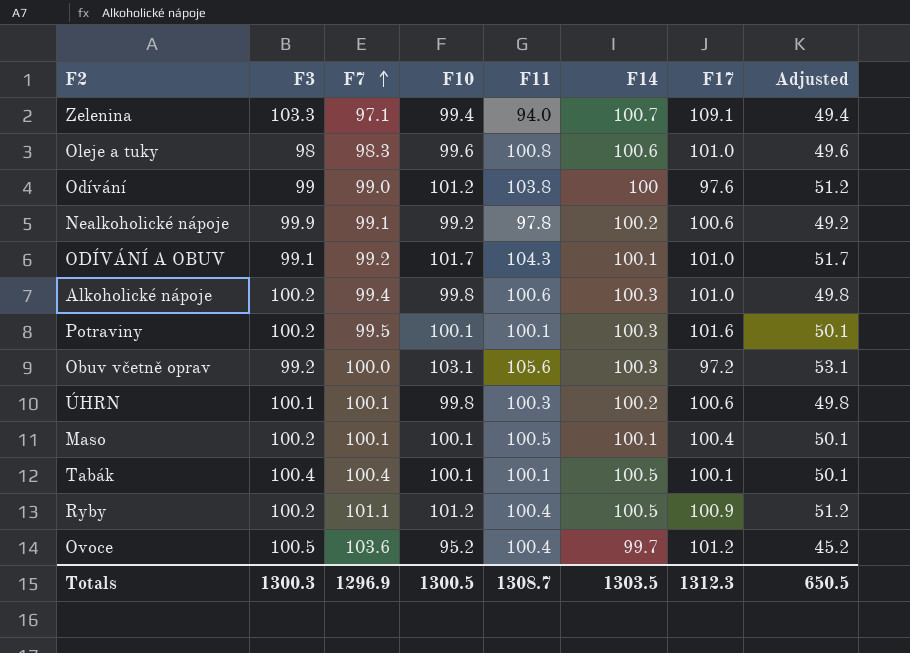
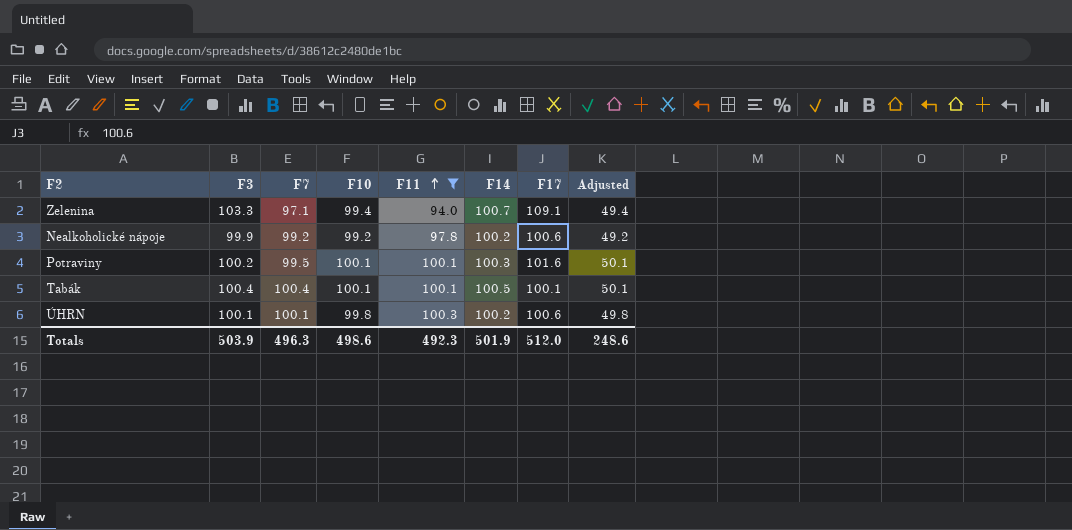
filter: none -> F11 <= 100.3
row order: F7 ascending -> F11 ascending
Nealkoholické nápoje | F7: 99.1 -> 99.2
Totals | F3: 1300.3 -> 503.9
Totals | F7: 1296.9 -> 496.3
Totals | F10: 1300.5 -> 498.6
Totals | F11: 1308.7 -> 492.3
Totals | F14: 1303.5 -> 501.9
Totals | F17: 1312.3 -> 512.0
Totals | Adjusted: 650.5 -> 248.6

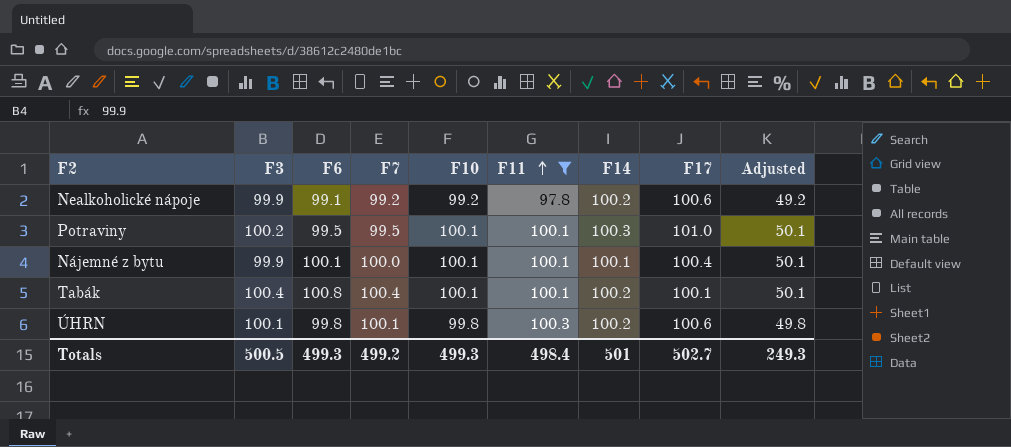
column F6 | position: none -> 3
row Zelenina: 103.3 | 97.1 | 99.4 | 94.0 | 100.7 | 109.1 | 49.4 -> none
Potraviny | F17: 101.6 -> 101.0
row Nájemné z bytu: none -> 99.9 | 100.1 | 100.0 | 100.1 | 100.1 | 100.1 | 100.4 | 50.1
Tabák | F14: 100.5 -> 100.2
Totals | F3: 503.9 -> 500.5
Totals | F7: 496.3 -> 499.2
Totals | F10: 498.6 -> 499.3
Totals | F11: 492.3 -> 498.4
Totals | F14: 501.9 -> 501
Totals | F17: 512.0 -> 502.7
Totals | Adjusted: 248.6 -> 249.3

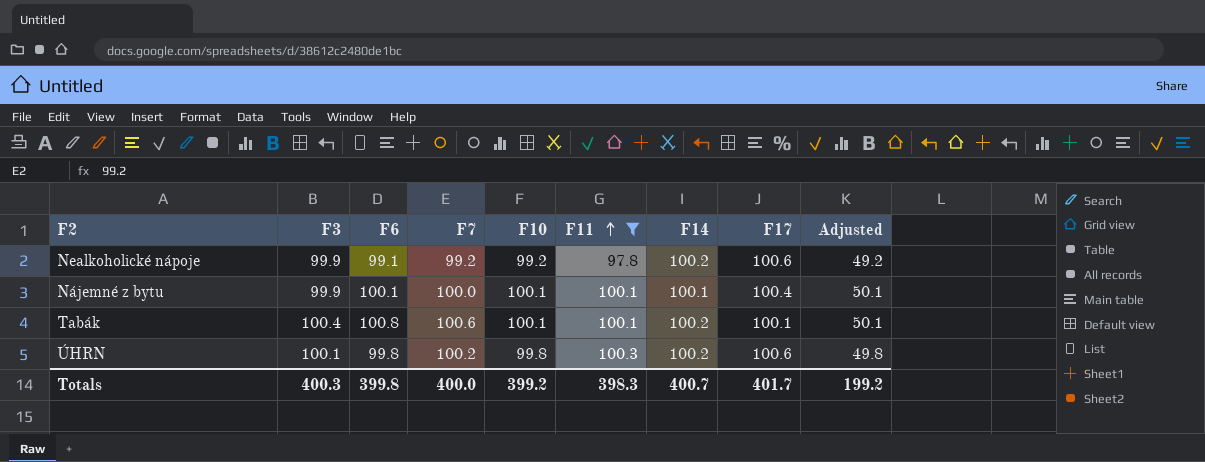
row Potraviny: 100.2 | 99.5 | 99.5 | 100.1 | 100.1 | 100.3 | 101.0 | 50.1 -> none
Tabák | F7: 100.4 -> 100.6
ÚHRN | F7: 100.1 -> 100.2
Totals | F3: 500.5 -> 400.3
Totals | F6: 499.3 -> 399.8
Totals | F7: 499.2 -> 400.0
Totals | F10: 499.3 -> 399.2
Totals | F11: 498.4 -> 398.3
Totals | F14: 501 -> 400.7
Totals | F17: 502.7 -> 401.7
Totals | Adjusted: 249.3 -> 199.2

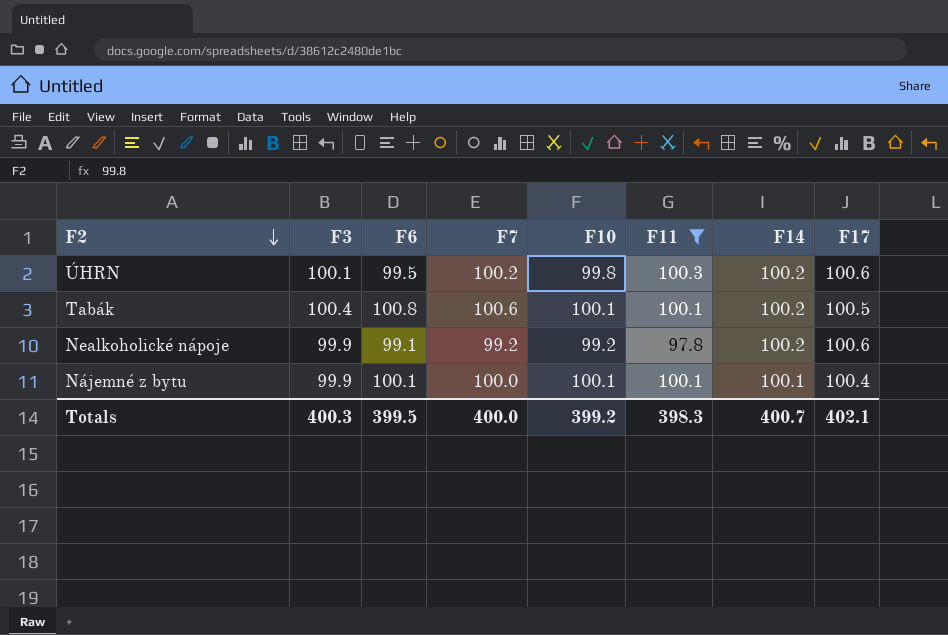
row order: F11 ascending -> F2 descending
column Adjusted | formula: [F10] - 50 -> none
ÚHRN | F6: 99.8 -> 99.5
Tabák | F17: 100.1 -> 100.5
Totals | F6: 399.8 -> 399.5
Totals | F17: 401.7 -> 402.1

